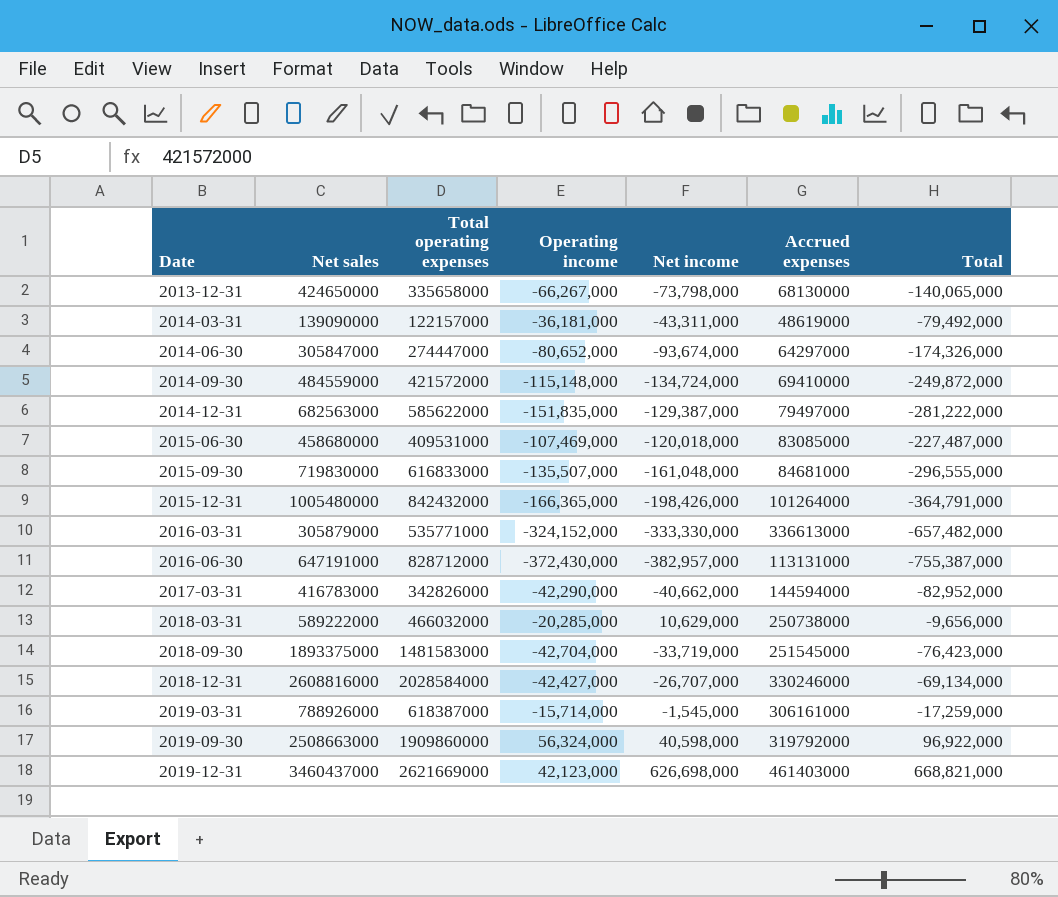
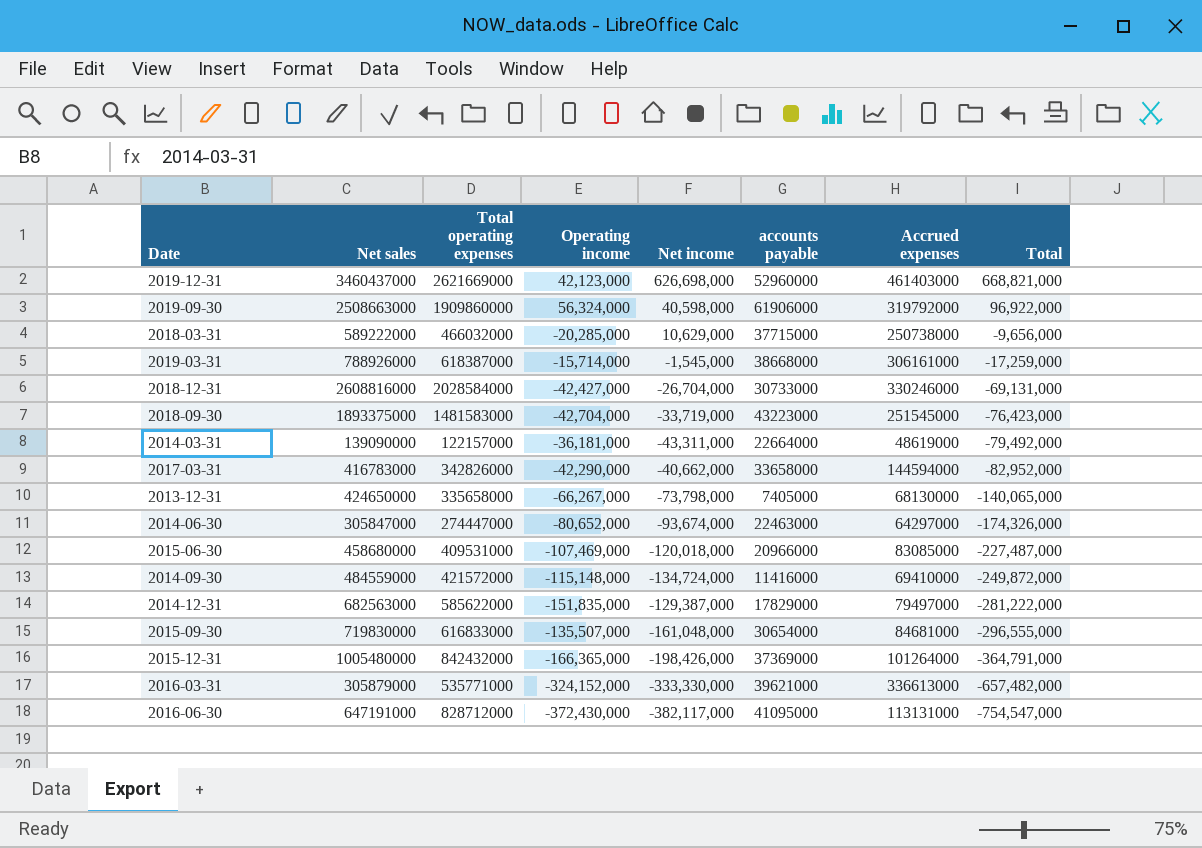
row order: Date ascending -> Total descending
column accounts payable | position: none -> 6
2018-12-31 | Net income: -26,707,000 -> -26,704,000
2018-12-31 | Total: -69,134,000 -> -69,131,000
2016-06-30 | Net income: -382,957,000 -> -382,117,000
2016-06-30 | Total: -755,387,000 -> -754,547,000

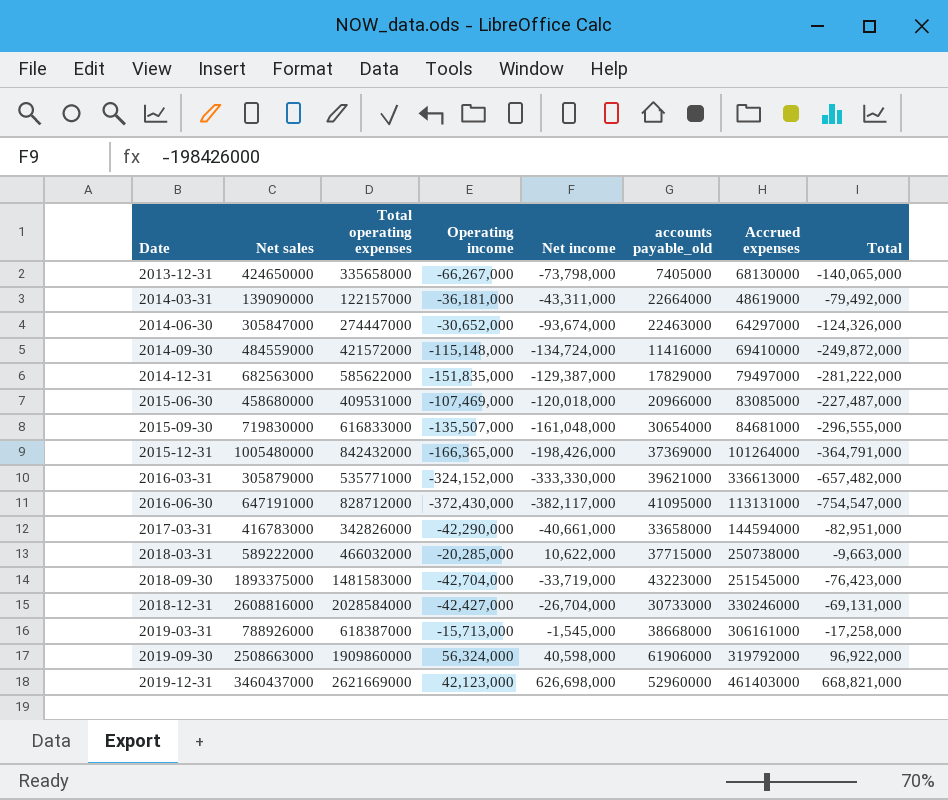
row order: Total descending -> Date ascending
column name: accounts payable -> accounts payable_old
2014-06-30 | Operating income: -80,652,000 -> -30,652,000
2014-06-30 | Total: -174,326,000 -> -124,326,000
2017-03-31 | Net income: -40,662,000 -> -40,661,000
2017-03-31 | Total: -82,952,000 -> -82,951,000
2018-03-31 | Net income: 10,629,000 -> 10,622,000
2018-03-31 | Total: -9,656,000 -> -9,663,000
2019-03-31 | Operating income: -15,714,000 -> -15,713,000
2019-03-31 | Total: -17,259,000 -> -17,258,000

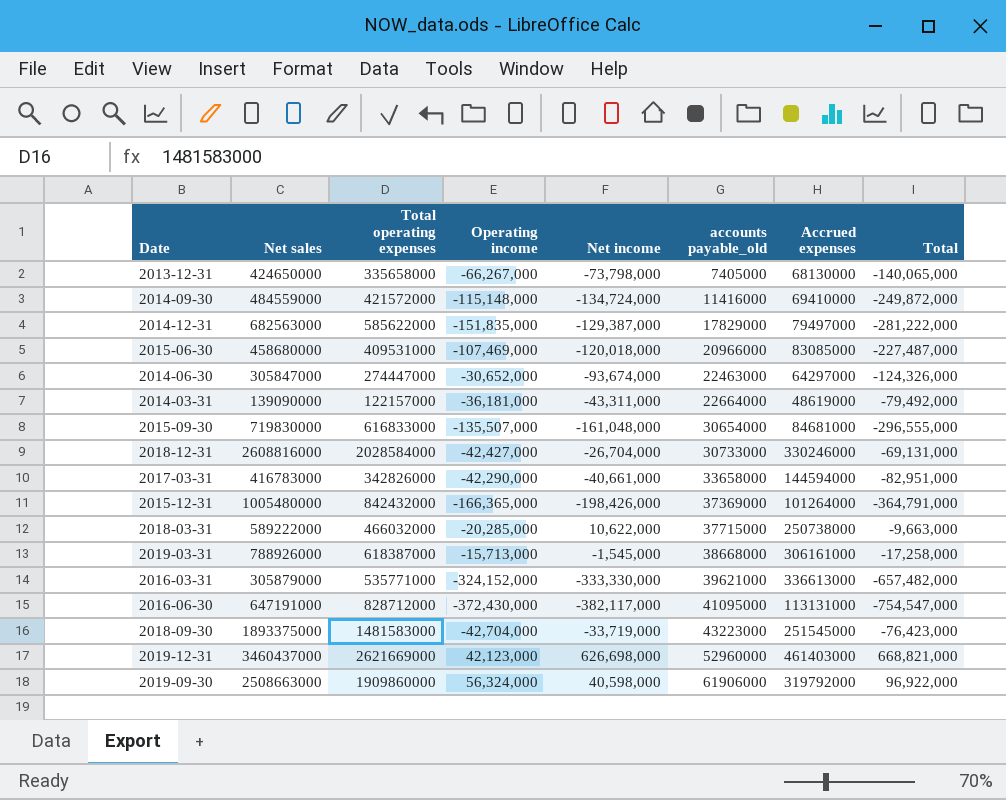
row order: Date ascending -> accounts payable_old ascending

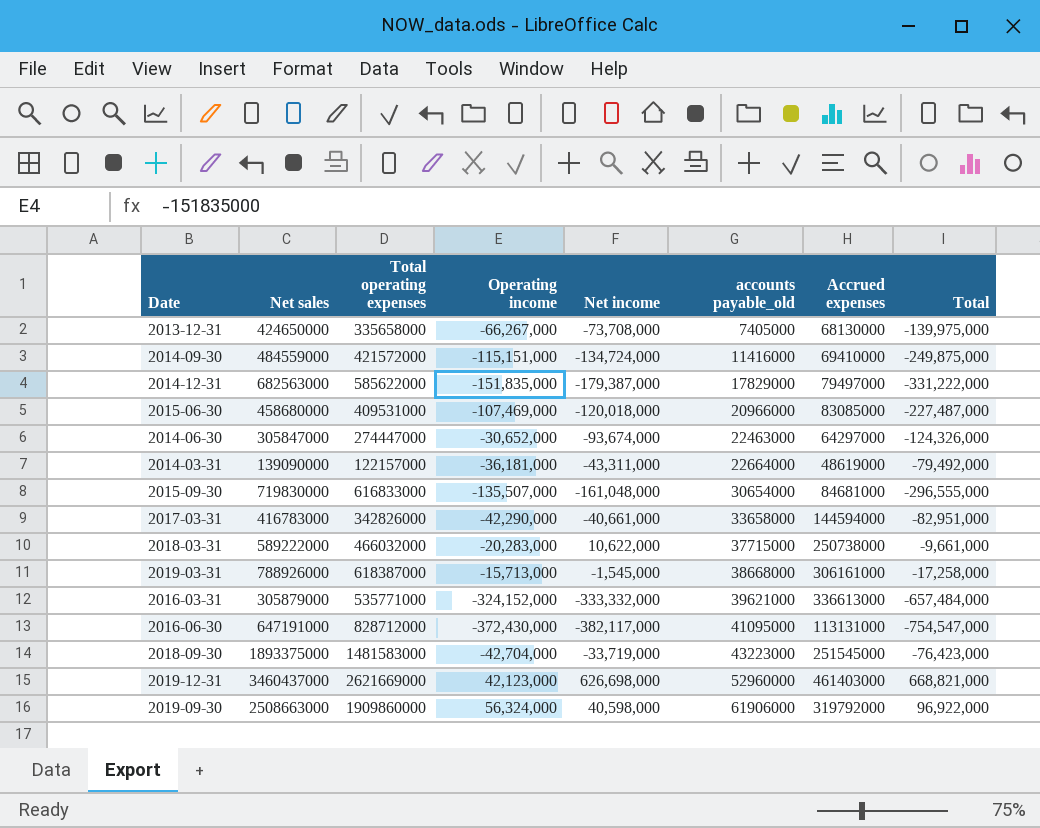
row 2018-12-31: 2608816000 | 2028584000 | -42,427,000 | -26,704,000 | 30733000 | 330246000 | -69,131,000 -> none
row 2015-12-31: 1005480000 | 842432000 | -166,365,000 | -198,426,000 | 37369000 | 101264000 | -364,791,000 -> none
2013-12-31 | Net income: -73,798,000 -> -73,708,000
2013-12-31 | Total: -140,065,000 -> -139,975,000
2014-09-30 | Operating income: -115,148,000 -> -115,151,000
2014-09-30 | Total: -249,872,000 -> -249,875,000
2014-12-31 | Net income: -129,387,000 -> -179,387,000
2014-12-31 | Total: -281,222,000 -> -331,222,000
2018-03-31 | Operating income: -20,285,000 -> -20,283,000
2018-03-31 | Total: -9,663,000 -> -9,661,000
2016-03-31 | Net income: -333,330,000 -> -333,332,000
2016-03-31 | Total: -657,482,000 -> -657,484,000

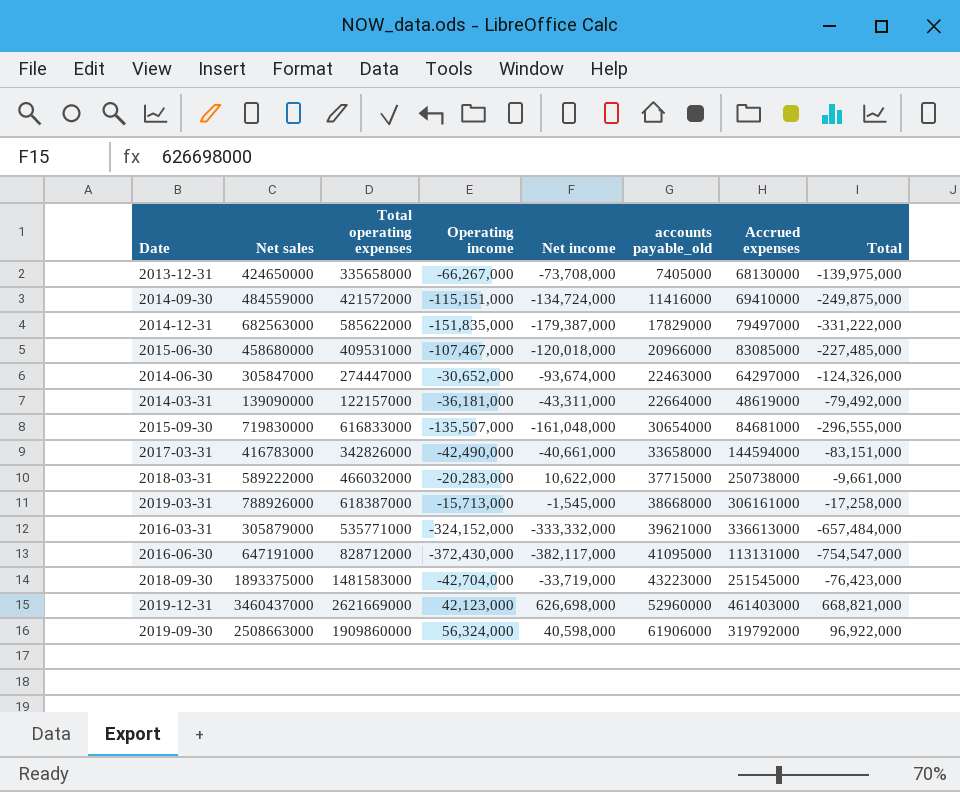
2015-06-30 | Operating income: -107,469,000 -> -107,467,000
2015-06-30 | Total: -227,487,000 -> -227,485,000
2017-03-31 | Operating income: -42,290,000 -> -42,490,000
2017-03-31 | Total: -82,951,000 -> -83,151,000

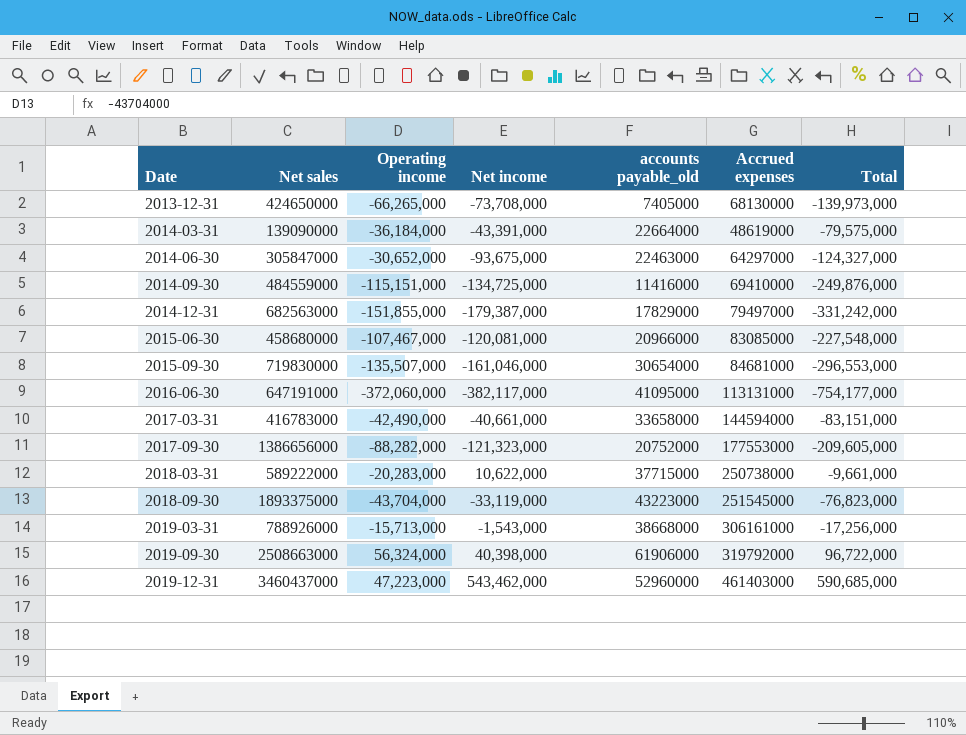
row order: accounts payable_old ascending -> Date ascending
column Total operating expenses | position: 3 -> none
row 2016-03-31: 305879000 | 535771000 | -324,152,000 | -333,332,000 | 39621000 | 336613000 | -657,484,000 -> none
2013-12-31 | Operating income: -66,267,000 -> -66,265,000
2013-12-31 | Total: -139,975,000 -> -139,973,000
2014-03-31 | Operating income: -36,181,000 -> -36,184,000
2014-03-31 | Net income: -43,311,000 -> -43,391,000
2014-03-31 | Total: -79,492,000 -> -79,575,000
2014-06-30 | Net income: -93,674,000 -> -93,675,000
2014-06-30 | Total: -124,326,000 -> -124,327,000
2014-09-30 | Net income: -134,724,000 -> -134,725,000
2014-09-30 | Total: -249,875,000 -> -249,876,000
2014-12-31 | Operating income: -151,835,000 -> -151,855,000
2014-12-31 | Total: -331,222,000 -> -331,242,000
2015-06-30 | Net income: -120,018,000 -> -120,081,000
2015-06-30 | Total: -227,485,000 -> -227,548,000
2015-09-30 | Net income: -161,048,000 -> -161,046,000
2015-09-30 | Total: -296,555,000 -> -296,553,000
2016-06-30 | Operating income: -372,430,000 -> -372,060,000
2016-06-30 | Total: -754,547,000 -> -754,177,000
row 2017-09-30: none -> 1386656000 | -88,282,000 | -121,323,000 | 20752000 | 177553000 | -209,605,000
2018-09-30 | Operating income: -42,704,000 -> -43,704,000
2018-09-30 | Net income: -33,719,000 -> -33,119,000
2018-09-30 | Total: -76,423,000 -> -76,823,000
2019-03-31 | Net income: -1,545,000 -> -1,543,000
2019-03-31 | Total: -17,258,000 -> -17,256,000
2019-09-30 | Net income: 40,598,000 -> 40,398,000
2019-09-30 | Total: 96,922,000 -> 96,722,000
2019-12-31 | Operating income: 42,123,000 -> 47,223,000
2019-12-31 | Net income: 626,698,000 -> 543,462,000
2019-12-31 | Total: 668,821,000 -> 590,685,000

